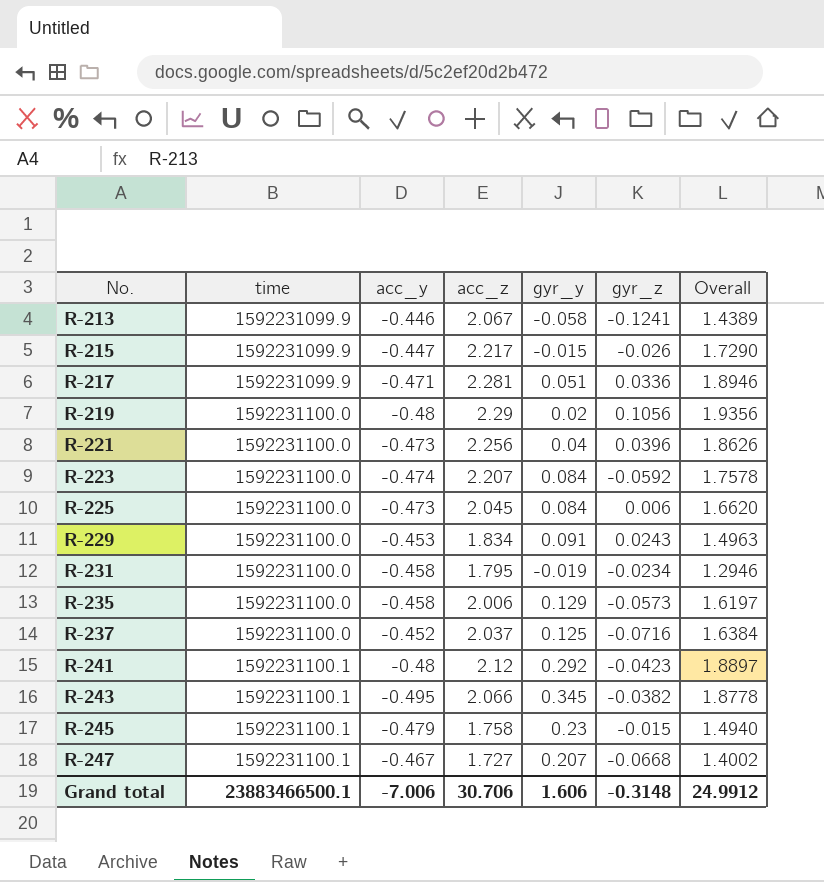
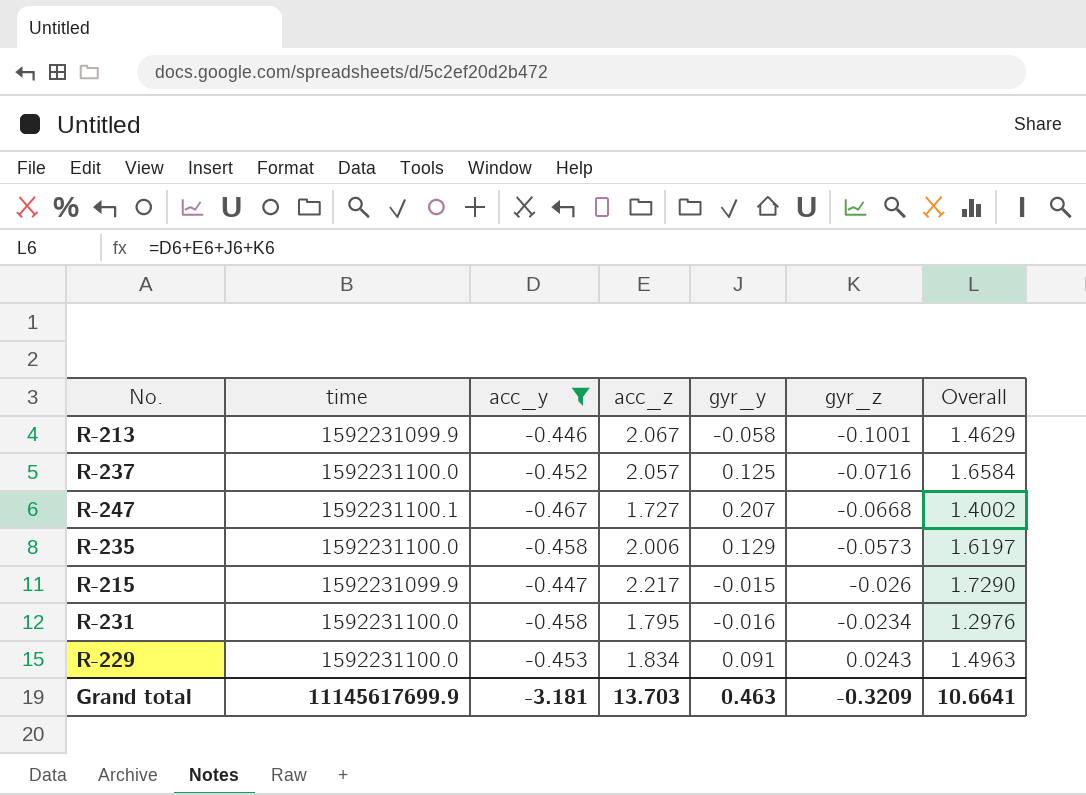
filter: none -> acc_y >= -0.467
row order: No. ascending -> gyr_z ascending
R-213 | gyr_z: -0.1241 -> -0.1001
R-213 | Overall: 1.4389 -> 1.4629
R-237 | acc_z: 2.037 -> 2.057
R-237 | Overall: 1.6384 -> 1.6584
R-231 | gyr_y: -0.019 -> -0.016
R-231 | Overall: 1.2946 -> 1.2976
Grand total | time: 23883466500.1 -> 11145617699.9
Grand total | acc_y: -7.006 -> -3.181
Grand total | acc_z: 30.706 -> 13.703
Grand total | gyr_y: 1.606 -> 0.463
Grand total | gyr_z: -0.3148 -> -0.3209
Grand total | Overall: 24.9912 -> 10.6641

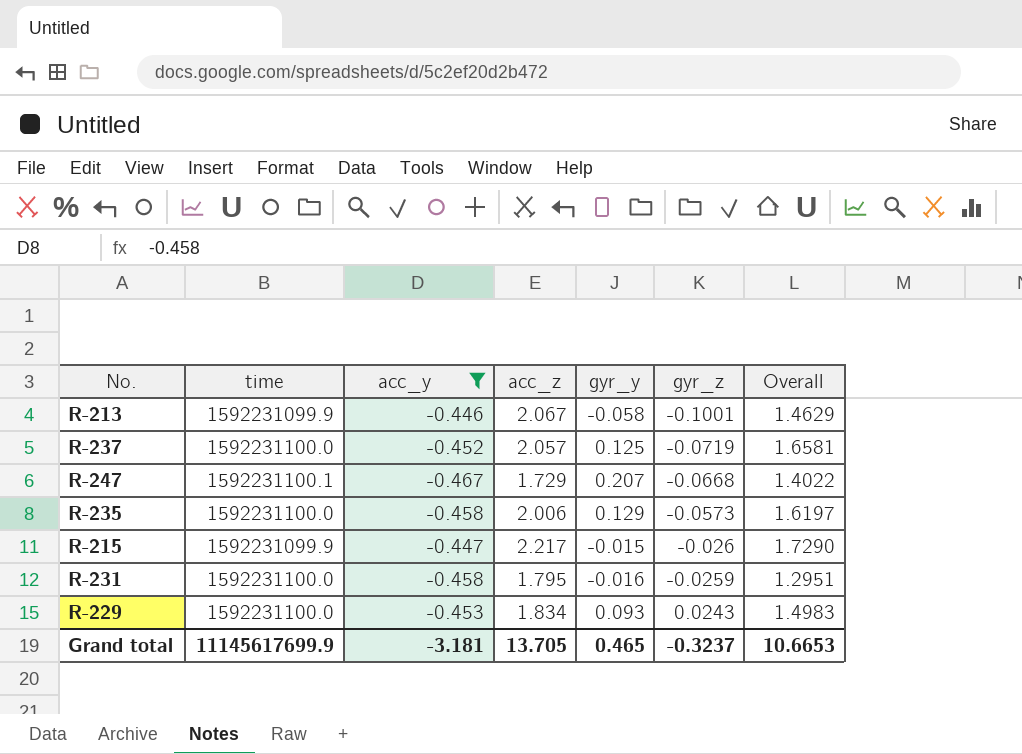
R-237 | gyr_z: -0.0716 -> -0.0719
R-237 | Overall: 1.6584 -> 1.6581
R-247 | acc_z: 1.727 -> 1.729
R-247 | Overall: 1.4002 -> 1.4022
R-231 | gyr_z: -0.0234 -> -0.0259
R-231 | Overall: 1.2976 -> 1.2951
R-229 | gyr_y: 0.091 -> 0.093
R-229 | Overall: 1.4963 -> 1.4983
Grand total | acc_z: 13.703 -> 13.705
Grand total | gyr_y: 0.463 -> 0.465
Grand total | gyr_z: -0.3209 -> -0.3237
Grand total | Overall: 10.6641 -> 10.6653

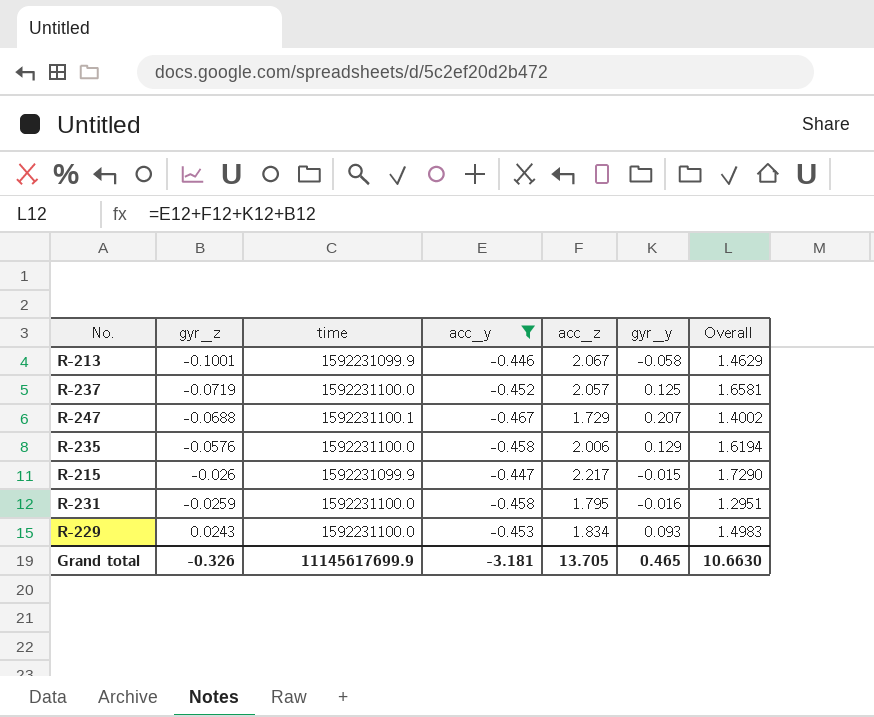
column gyr_z | position: 6 -> 2
R-247 | gyr_z: -0.0668 -> -0.0688
R-247 | Overall: 1.4022 -> 1.4002
R-235 | gyr_z: -0.0573 -> -0.0576
R-235 | Overall: 1.6197 -> 1.6194
Grand total | gyr_z: -0.3237 -> -0.326
Grand total | Overall: 10.6653 -> 10.6630

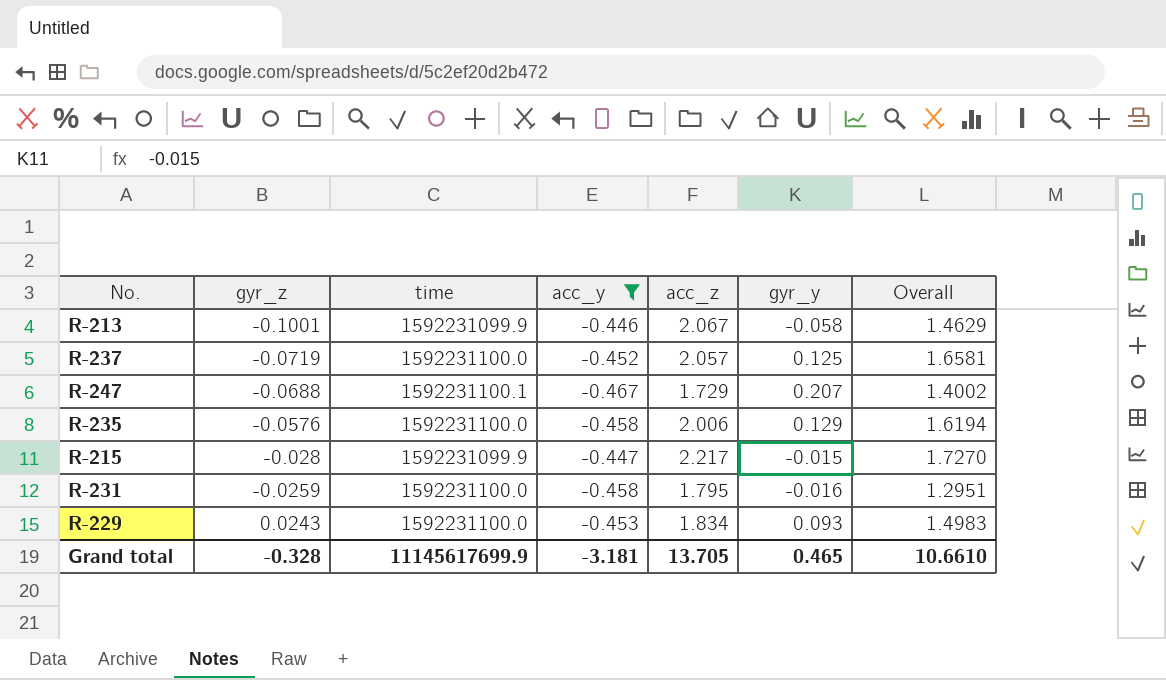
R-215 | gyr_z: -0.026 -> -0.028
R-215 | Overall: 1.7290 -> 1.7270
Grand total | gyr_z: -0.326 -> -0.328
Grand total | Overall: 10.6630 -> 10.6610

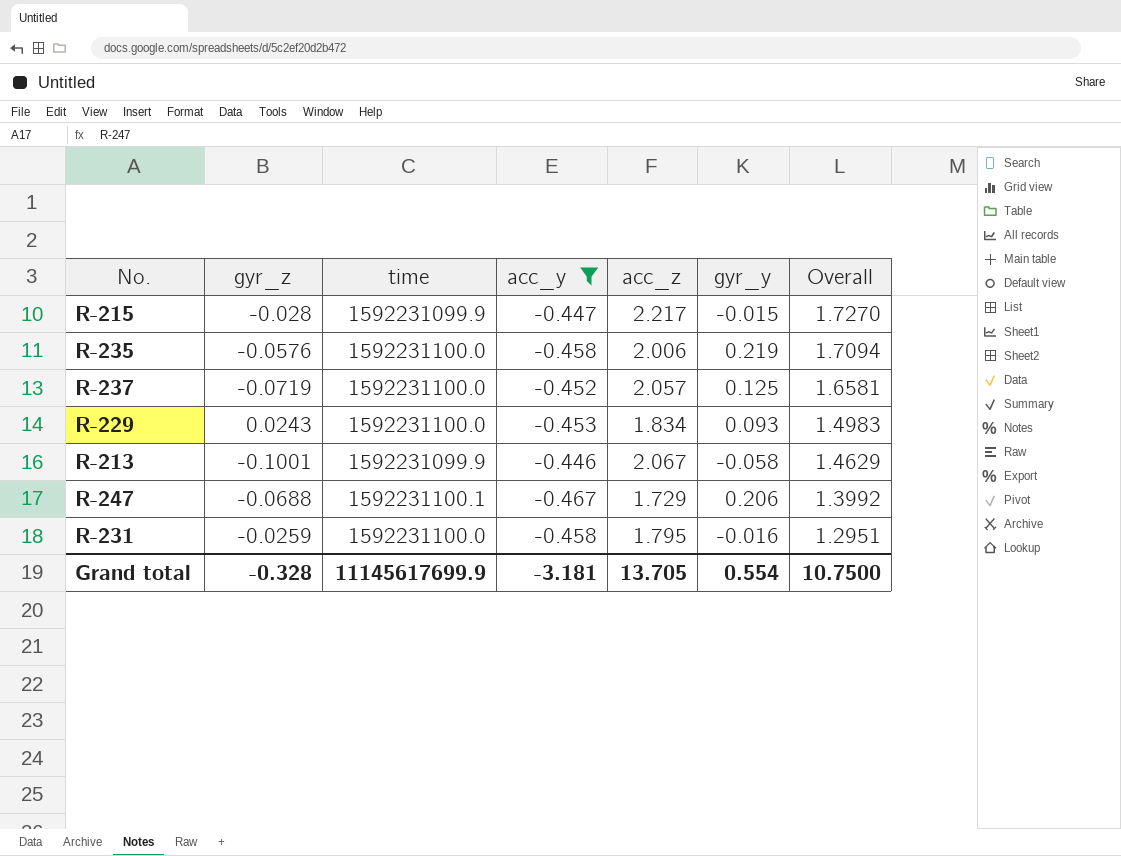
row order: gyr_z ascending -> Overall descending
R-235 | gyr_y: 0.129 -> 0.219
R-235 | Overall: 1.6194 -> 1.7094
R-247 | gyr_y: 0.207 -> 0.206
R-247 | Overall: 1.4002 -> 1.3992
Grand total | gyr_y: 0.465 -> 0.554
Grand total | Overall: 10.6610 -> 10.7500

